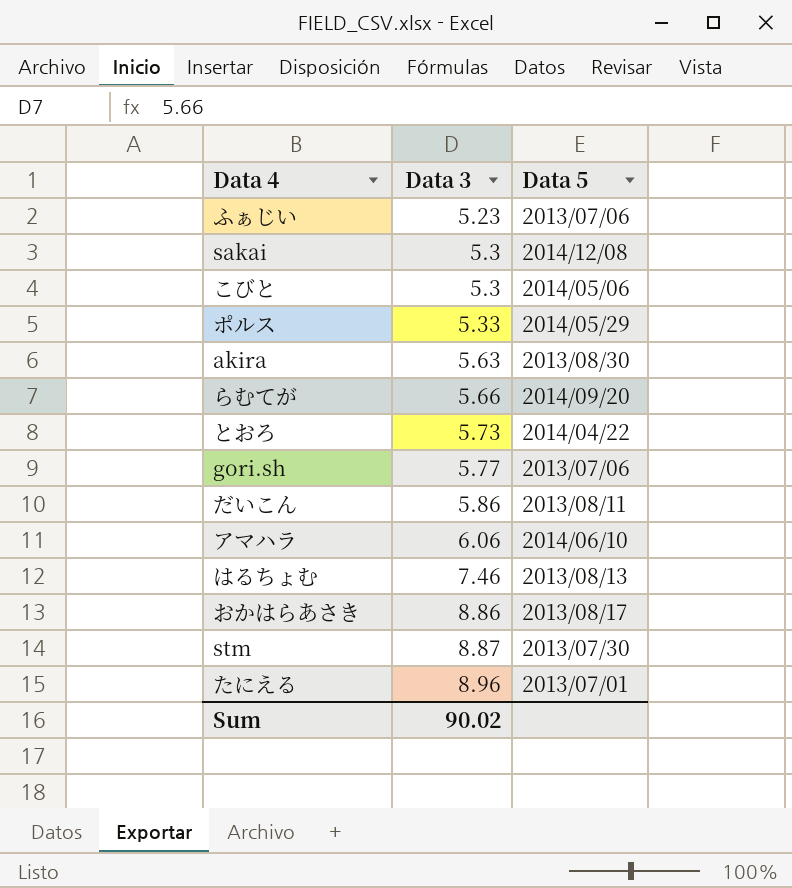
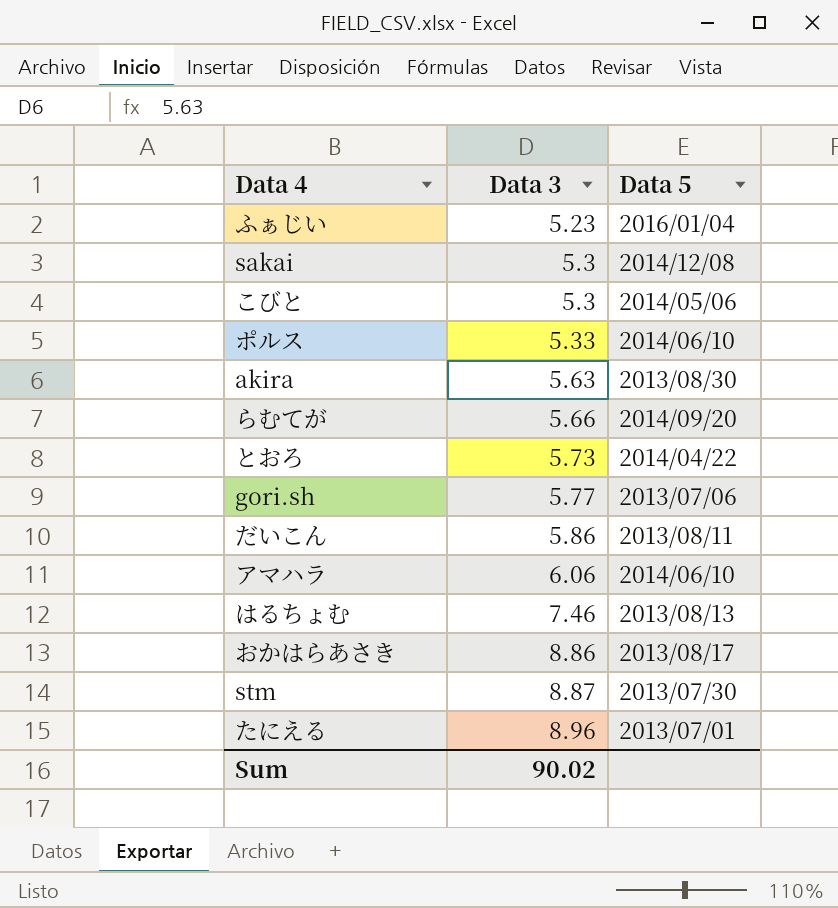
ふぁじい | Data 5: 2013/07/06 -> 2016/01/04
ポルス | Data 5: 2014/05/29 -> 2014/06/10

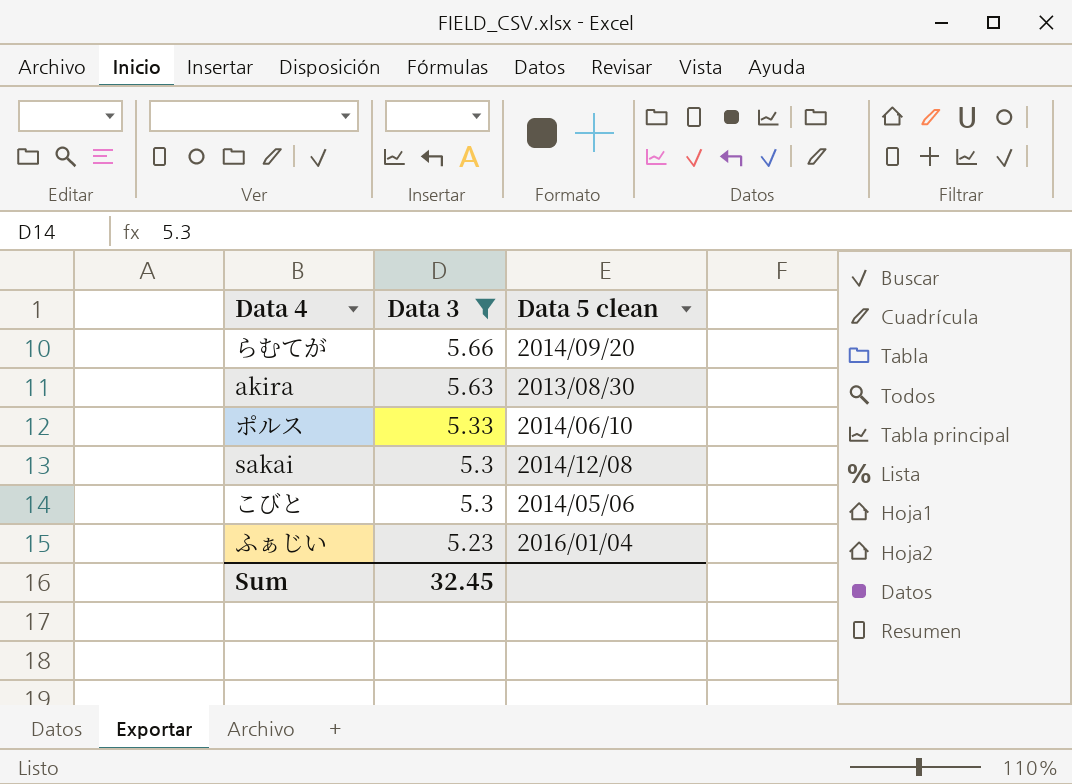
filter: none -> Data 3 <= 5.66
row order: Data 3 ascending -> Data 3 descending
column name: Data 5 -> Data 5 clean
Sum | Data 3: 90.02 -> 32.45

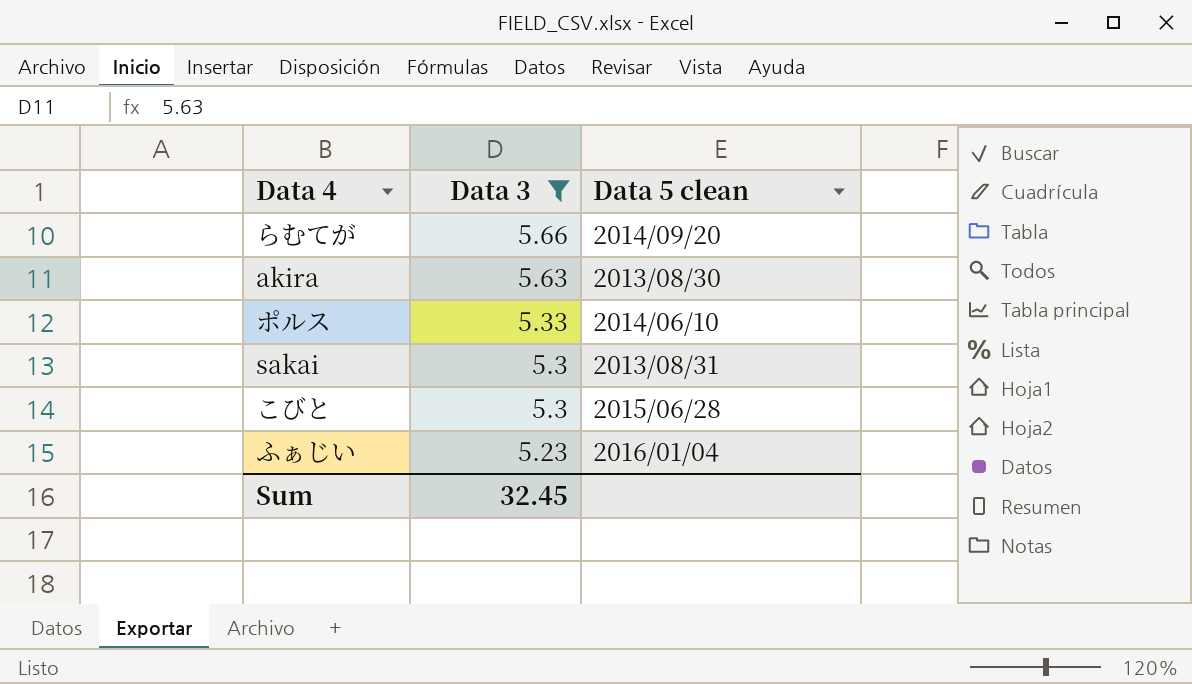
sakai | Data 5 clean: 2014/12/08 -> 2013/08/31
こびと | Data 5 clean: 2014/05/06 -> 2015/06/28

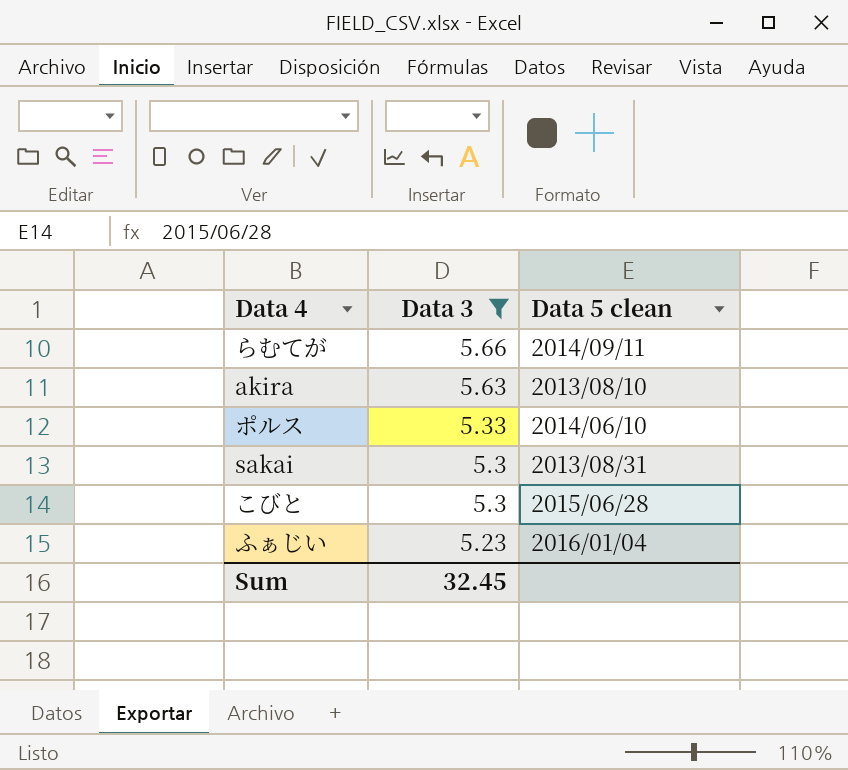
らむてが | Data 5 clean: 2014/09/20 -> 2014/09/11
akira | Data 5 clean: 2013/08/30 -> 2013/08/10

